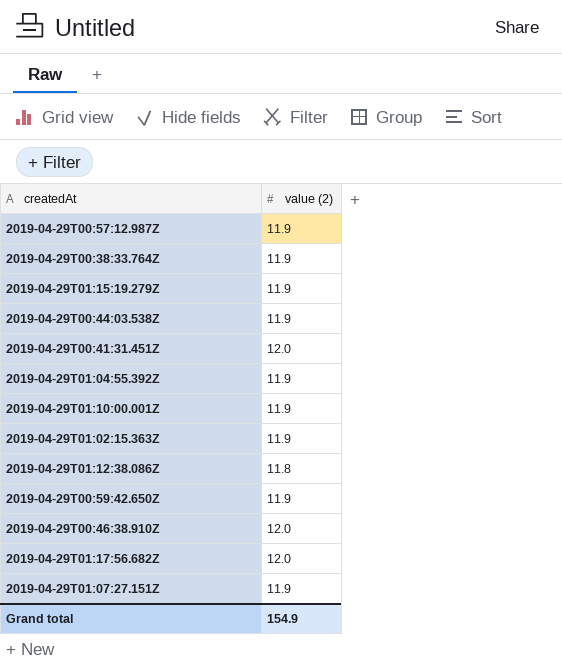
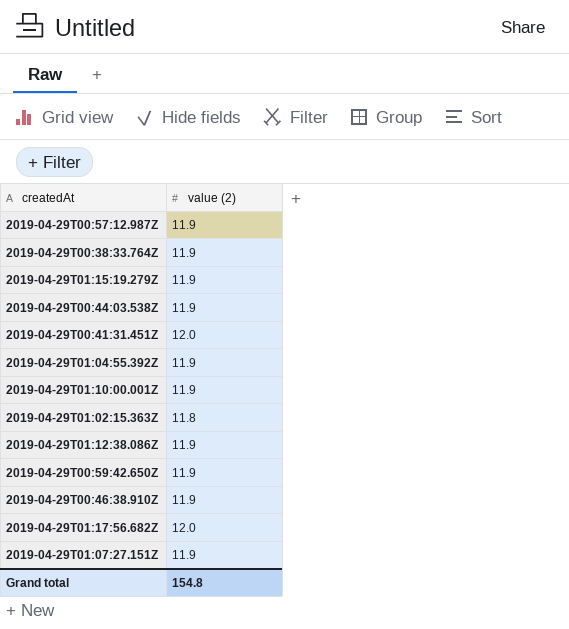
2019-04-29T01:02:15.363Z | value (2): 11.9 -> 11.8
2019-04-29T01:12:38.086Z | value (2): 11.8 -> 11.9
2019-04-29T00:46:38.910Z | value (2): 12.0 -> 11.9
Grand total | value (2): 154.9 -> 154.8

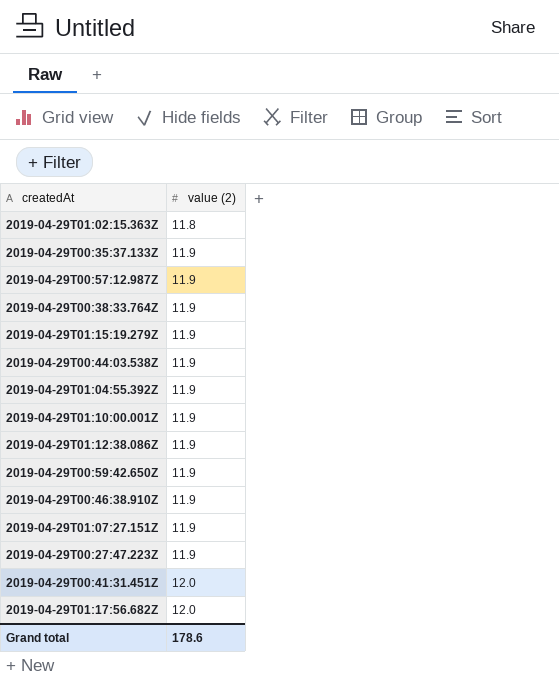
row order: none -> value (2) ascending
row 2019-04-29T00:35:37.133Z: none -> 11.9
row 2019-04-29T00:27:47.223Z: none -> 11.9
Grand total | value (2): 154.8 -> 178.6

